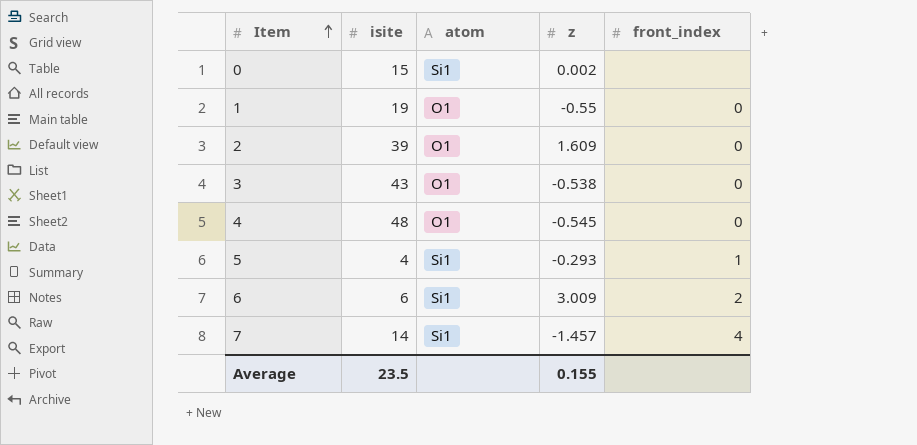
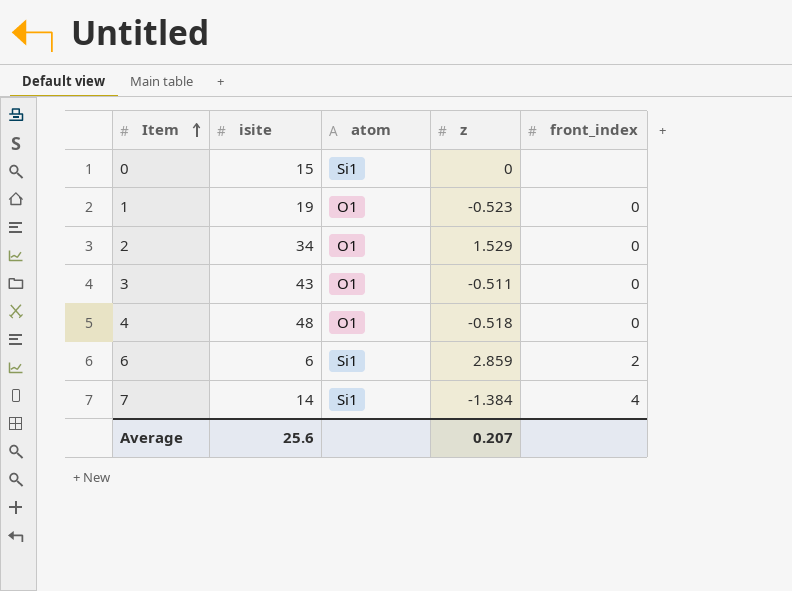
row 5: 4 | Si1 | -0.293 | 1 -> none
0 | z: 0.002 -> 0
1 | z: -0.55 -> -0.523
2 | isite: 39 -> 34
2 | z: 1.609 -> 1.529
3 | z: -0.538 -> -0.511
4 | z: -0.545 -> -0.518
6 | z: 3.009 -> 2.859
7 | z: -1.457 -> -1.384
Average | isite: 23.5 -> 25.6
Average | z: 0.155 -> 0.207

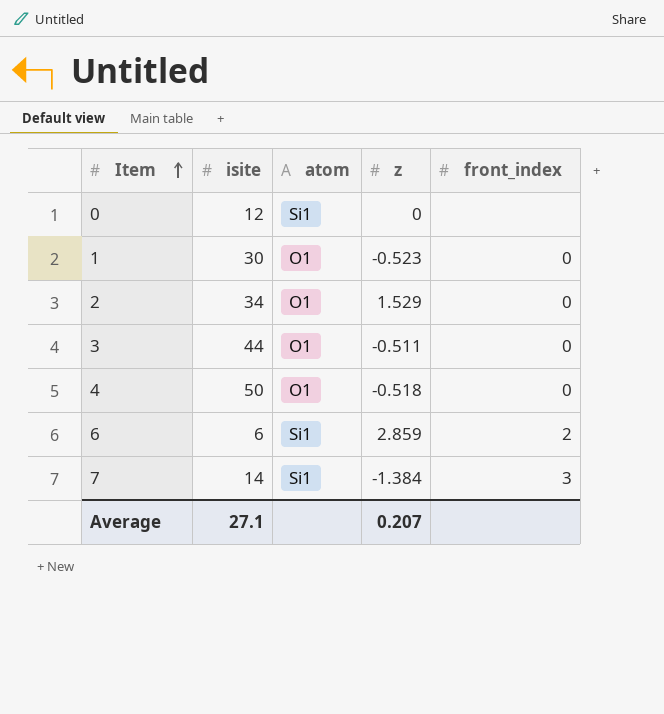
0 | isite: 15 -> 12
1 | isite: 19 -> 30
3 | isite: 43 -> 44
4 | isite: 48 -> 50
7 | front_index: 4 -> 3
Average | isite: 25.6 -> 27.1

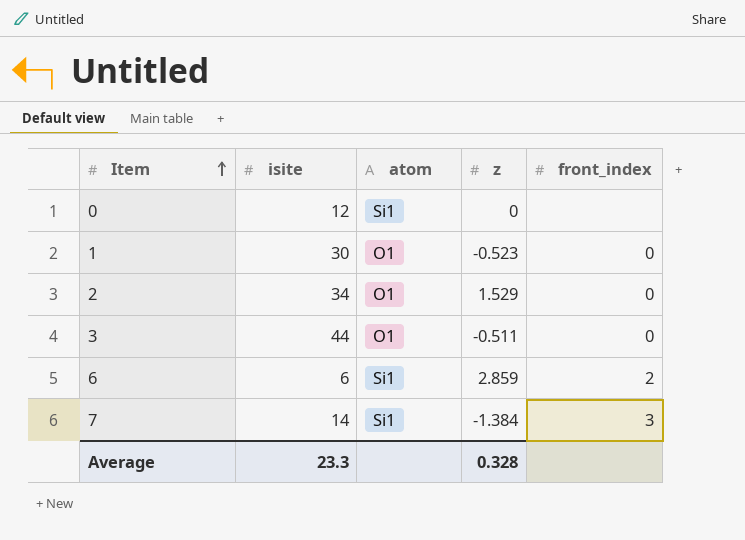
row 4: 50 | O1 | -0.518 | 0 -> none
Average | isite: 27.1 -> 23.3
Average | z: 0.207 -> 0.328

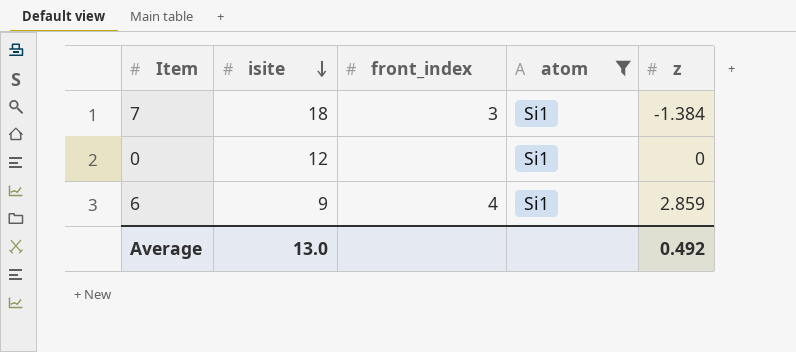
filter: none -> atom = Si1
row order: Item ascending -> isite descending
column front_index | position: 5 -> 3
7 | isite: 14 -> 18
6 | isite: 6 -> 9
6 | front_index: 2 -> 4
Average | isite: 23.3 -> 13.0
Average | z: 0.328 -> 0.492

